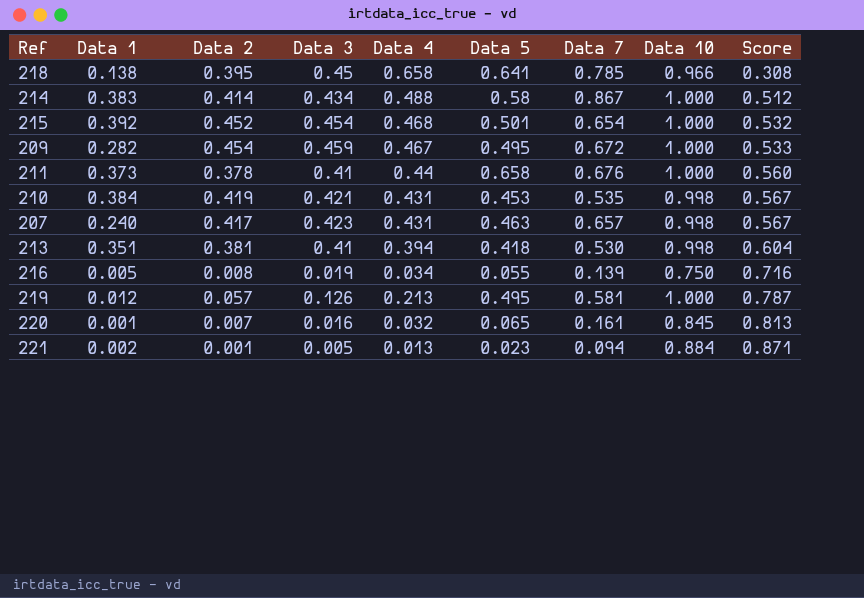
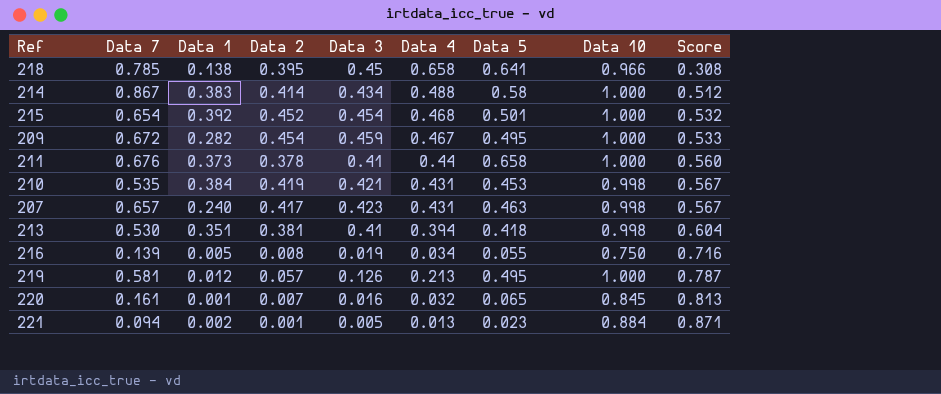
column Data 7 | position: 7 -> 2

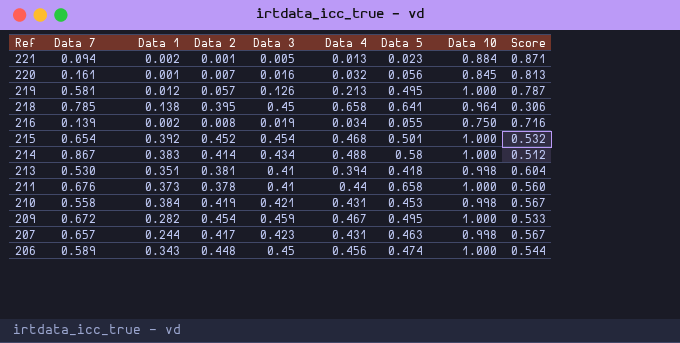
row order: Score ascending -> Ref descending
220 | Data 5: 0.065 -> 0.056
218 | Data 10: 0.966 -> 0.964
218 | Score: 0.308 -> 0.306
216 | Data 1: 0.005 -> 0.002
210 | Data 7: 0.535 -> 0.558
207 | Data 1: 0.240 -> 0.244
row 206: none -> 0.589 | 0.343 | 0.448 | 0.45 | 0.456 | 0.474 | 1.000 | 0.544

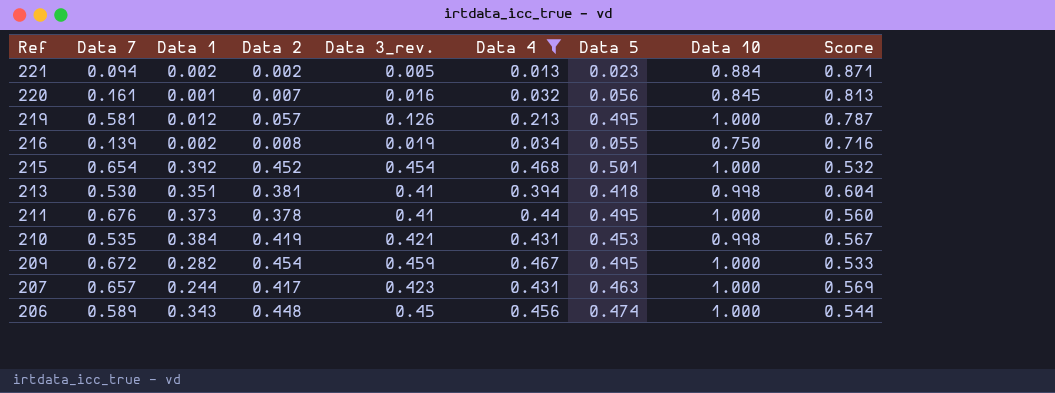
filter: none -> Data 4 <= 0.468
column name: Data 3 -> Data 3_rev.
221 | Data 2: 0.001 -> 0.002
211 | Data 5: 0.658 -> 0.495
210 | Data 7: 0.558 -> 0.535
207 | Data 10: 0.998 -> 1.000
207 | Score: 0.567 -> 0.569

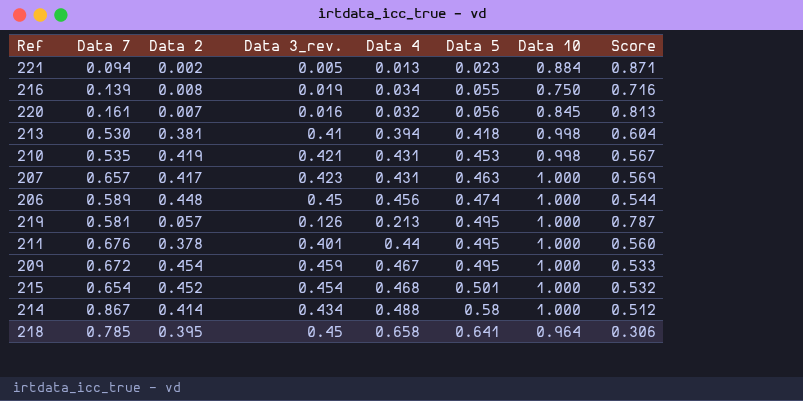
filter: Data 4 <= 0.468 -> none
row order: Ref descending -> Data 5 ascending
column Data 1 | position: 3 -> none
211 | Data 3_rev.: 0.41 -> 0.401

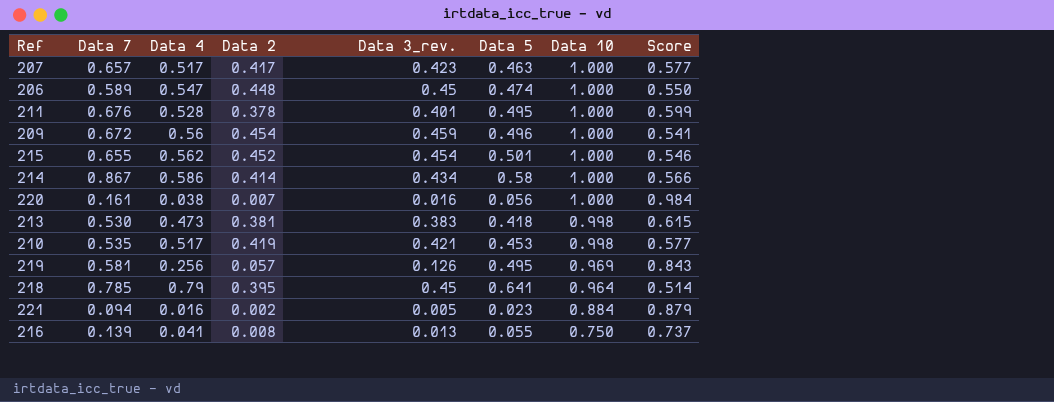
row order: Data 5 ascending -> Data 10 descending
column Data 4 | position: 5 -> 3
column Score | formula: [Data 10] - [Data 4] -> [Data 10] - [Data 3_rev.]
207 | Data 4: 0.431 -> 0.517
206 | Data 4: 0.456 -> 0.547
211 | Data 4: 0.44 -> 0.528
209 | Data 4: 0.467 -> 0.56
209 | Data 5: 0.495 -> 0.496
215 | Data 7: 0.654 -> 0.655
215 | Data 4: 0.468 -> 0.562
214 | Data 4: 0.488 -> 0.586
220 | Data 4: 0.032 -> 0.038
220 | Data 10: 0.845 -> 1.000
213 | Data 4: 0.394 -> 0.473
213 | Data 3_rev.: 0.41 -> 0.383
210 | Data 4: 0.431 -> 0.517
219 | Data 4: 0.213 -> 0.256
219 | Data 10: 1.000 -> 0.969
218 | Data 4: 0.658 -> 0.79
221 | Data 4: 0.013 -> 0.016
216 | Data 4: 0.034 -> 0.041
216 | Data 3_rev.: 0.019 -> 0.013

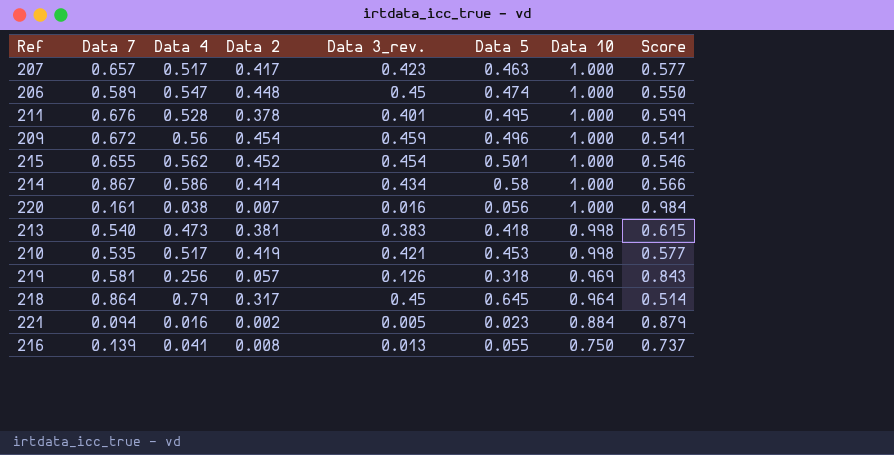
213 | Data 7: 0.530 -> 0.540
219 | Data 5: 0.495 -> 0.318
218 | Data 7: 0.785 -> 0.864
218 | Data 2: 0.395 -> 0.317
218 | Data 5: 0.641 -> 0.645

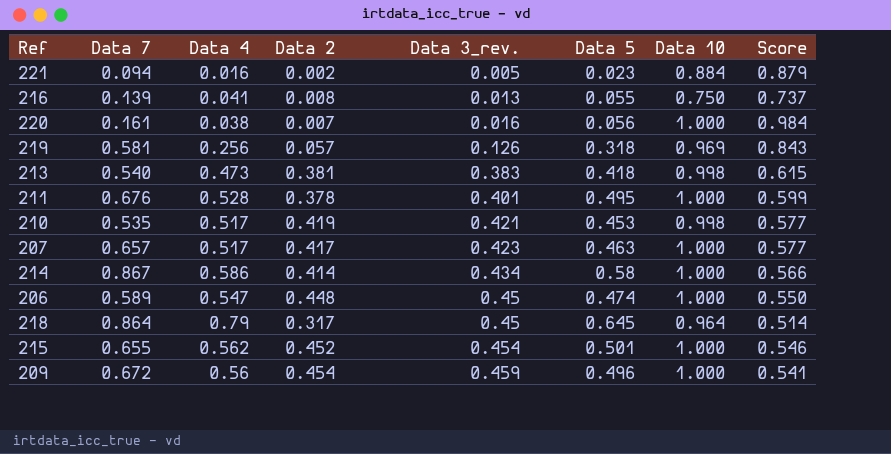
row order: Data 10 descending -> Data 3_rev. ascending

